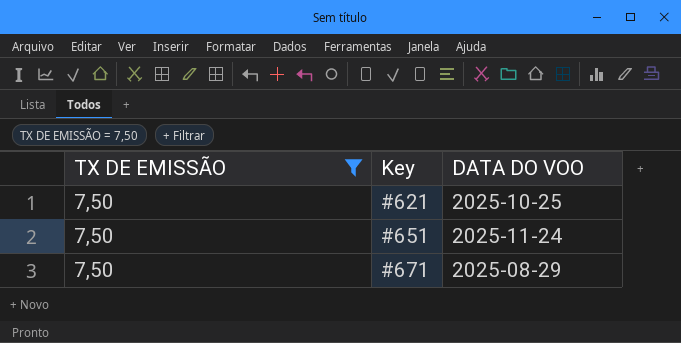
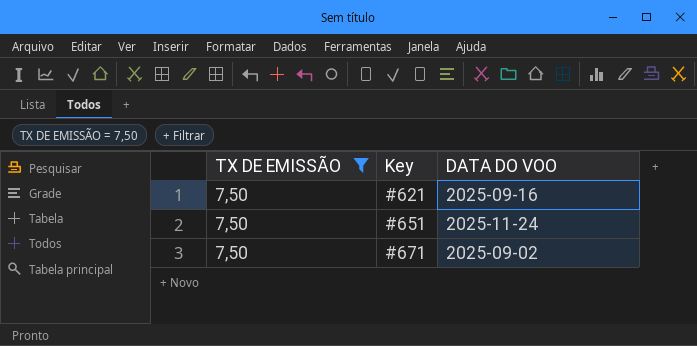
#621 | DATA DO VOO: 2025-10-25 -> 2025-09-16
#671 | DATA DO VOO: 2025-08-29 -> 2025-09-02

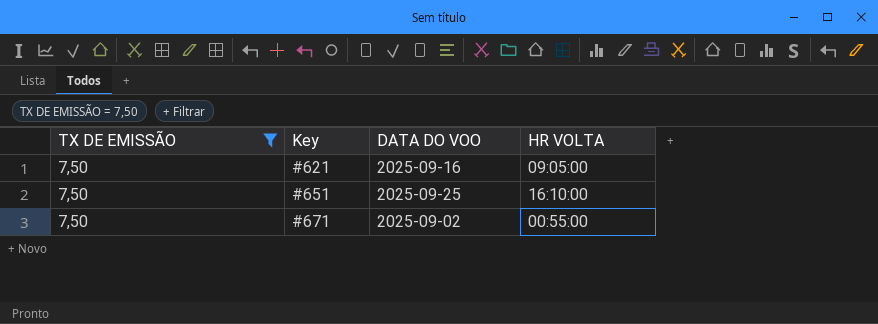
column HR VOLTA | position: none -> 4
#651 | DATA DO VOO: 2025-11-24 -> 2025-09-25

